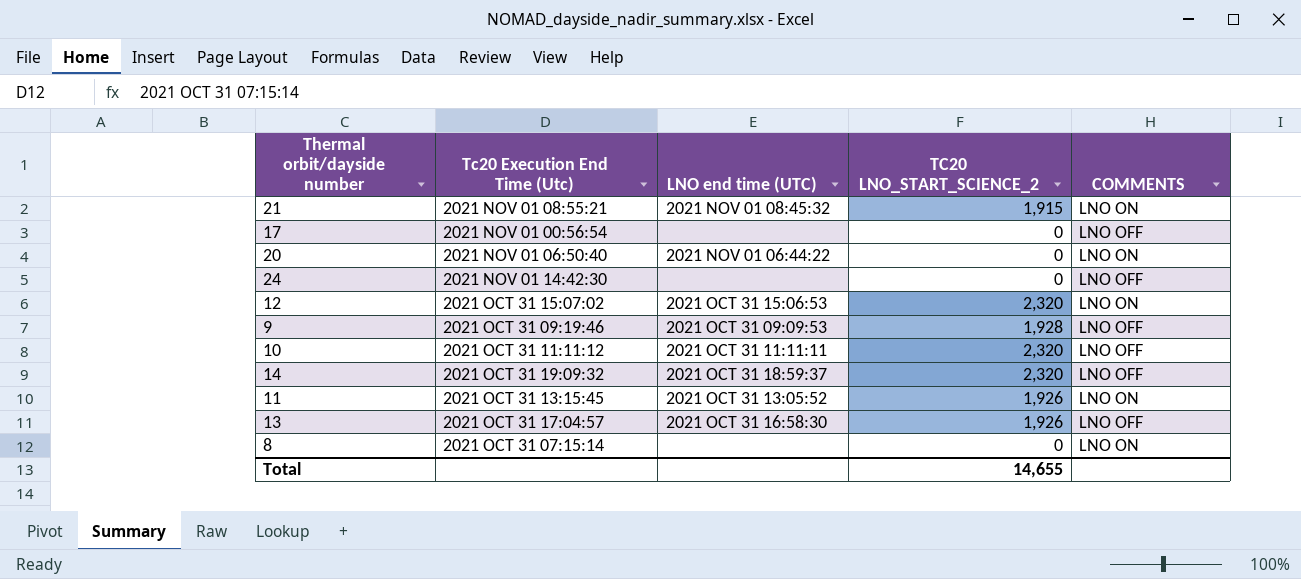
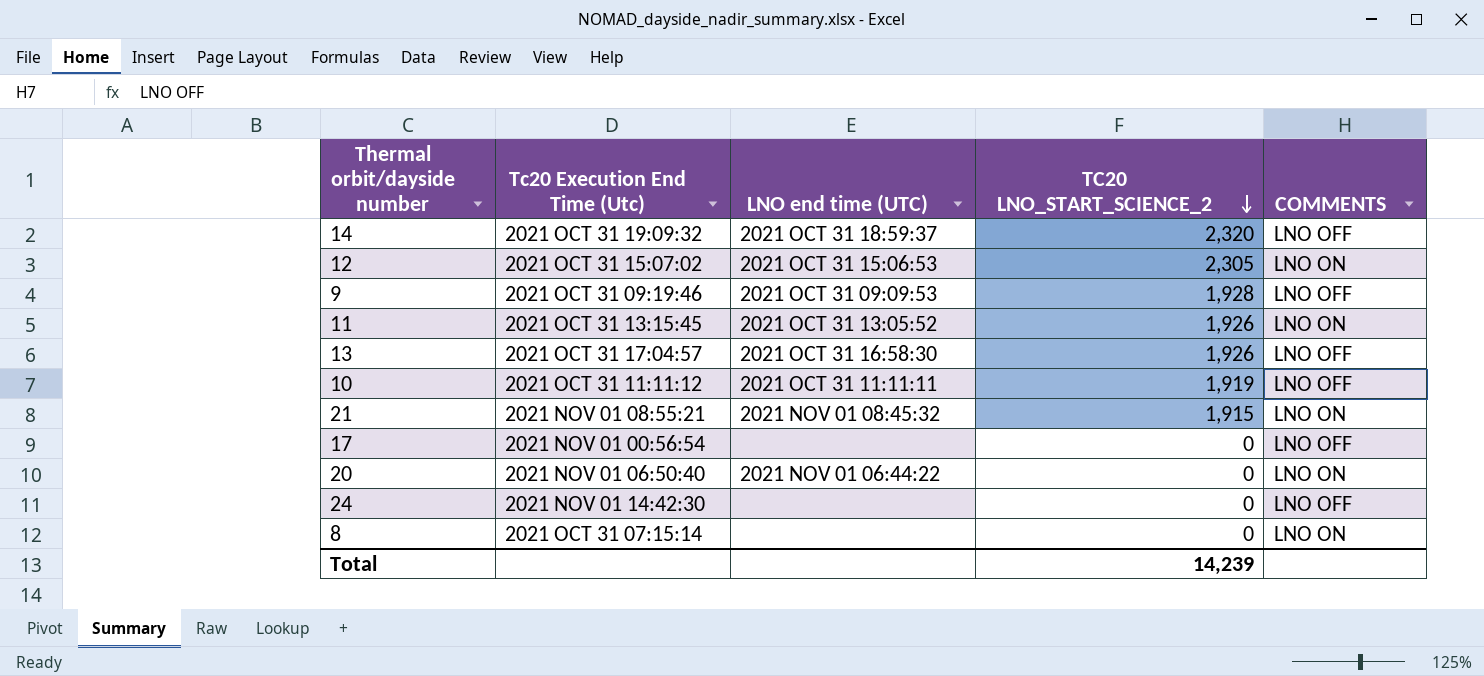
row order: none -> TC20 LNO_START_SCIENCE_2 descending
12 | TC20 LNO_START_SCIENCE_2: 2,320 -> 2,305
10 | TC20 LNO_START_SCIENCE_2: 2,320 -> 1,919
Total | TC20 LNO_START_SCIENCE_2: 14,655 -> 14,239

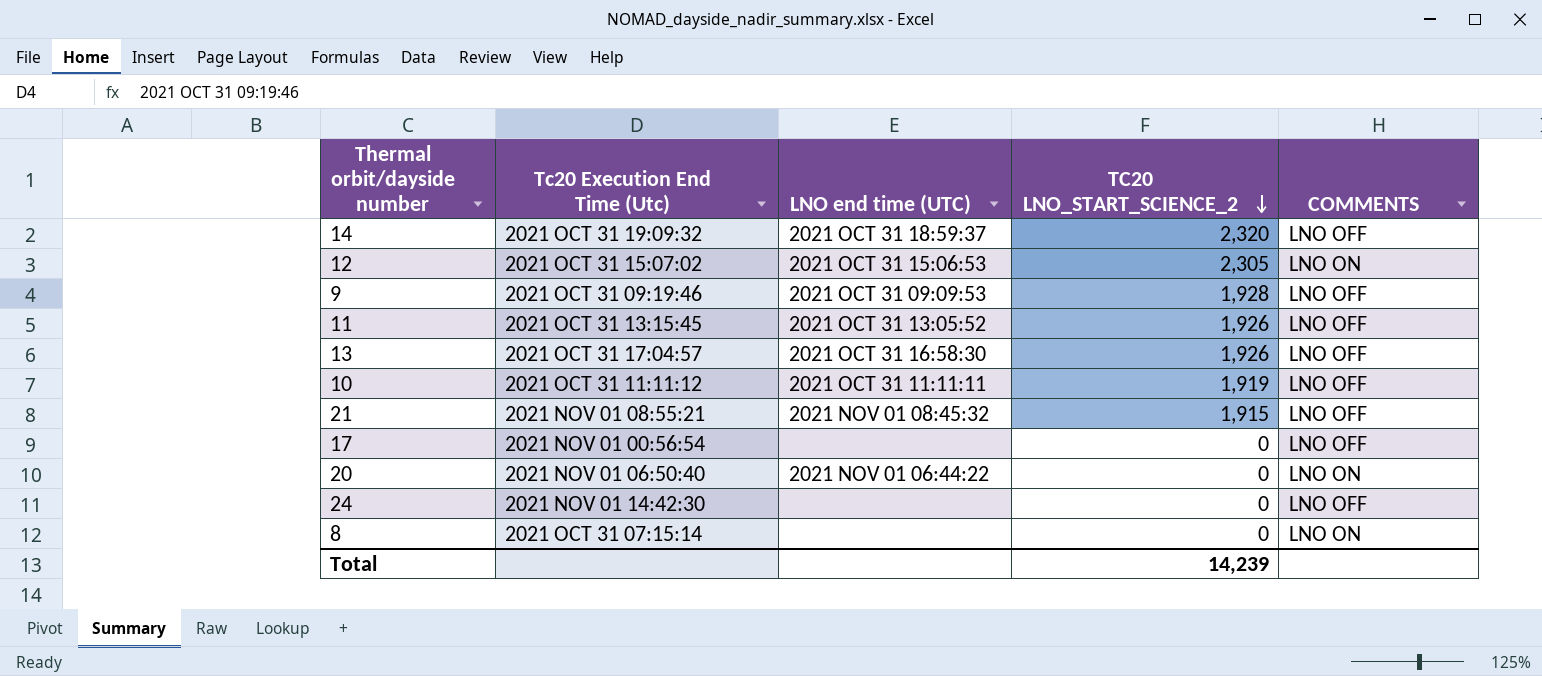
11 | COMMENTS: LNO ON -> LNO OFF
21 | COMMENTS: LNO ON -> LNO OFF

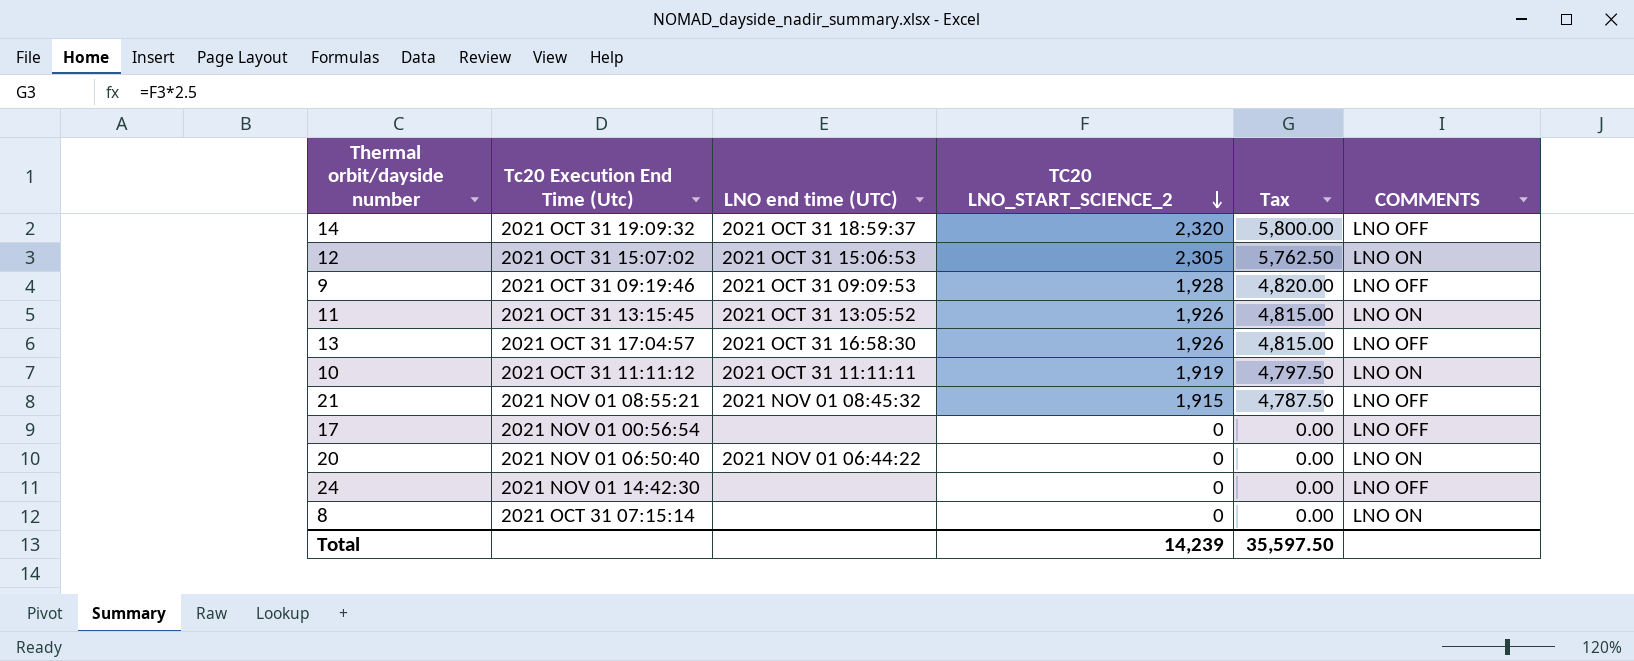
column Tax | formula: none -> [TC20 LNO_START_SCIENCE_2] * 2.5
11 | COMMENTS: LNO OFF -> LNO ON
10 | COMMENTS: LNO OFF -> LNO ON

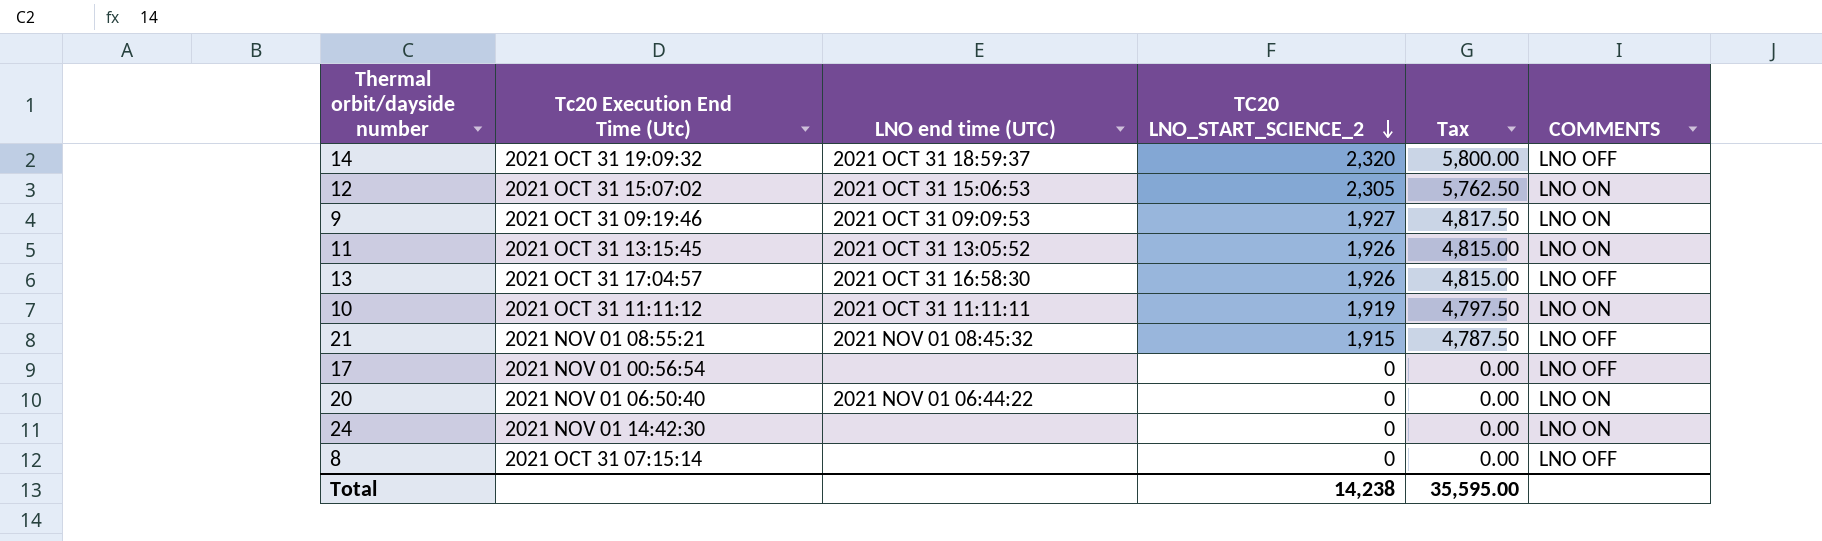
9 | TC20 LNO_START_SCIENCE_2: 1,928 -> 1,927
9 | Tax: 4,820.00 -> 4,817.50
9 | COMMENTS: LNO OFF -> LNO ON
24 | COMMENTS: LNO OFF -> LNO ON
8 | COMMENTS: LNO ON -> LNO OFF
Total | TC20 LNO_START_SCIENCE_2: 14,239 -> 14,238
Total | Tax: 35,597.50 -> 35,595.00

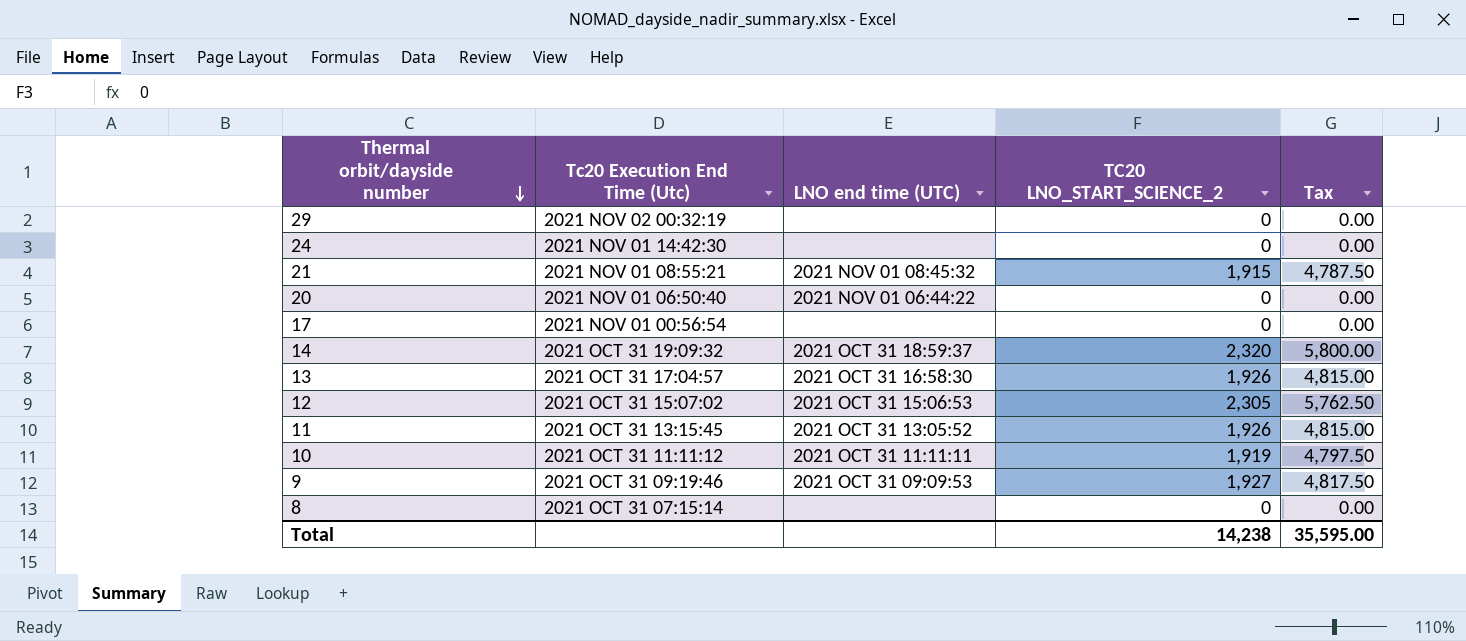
row order: TC20 LNO_START_SCIENCE_2 descending -> Thermal orbit/dayside number descending
column COMMENTS | position: 6 -> none
row 29: none -> 2021 NOV 02 00:32:19 | none | 0 | 0.00

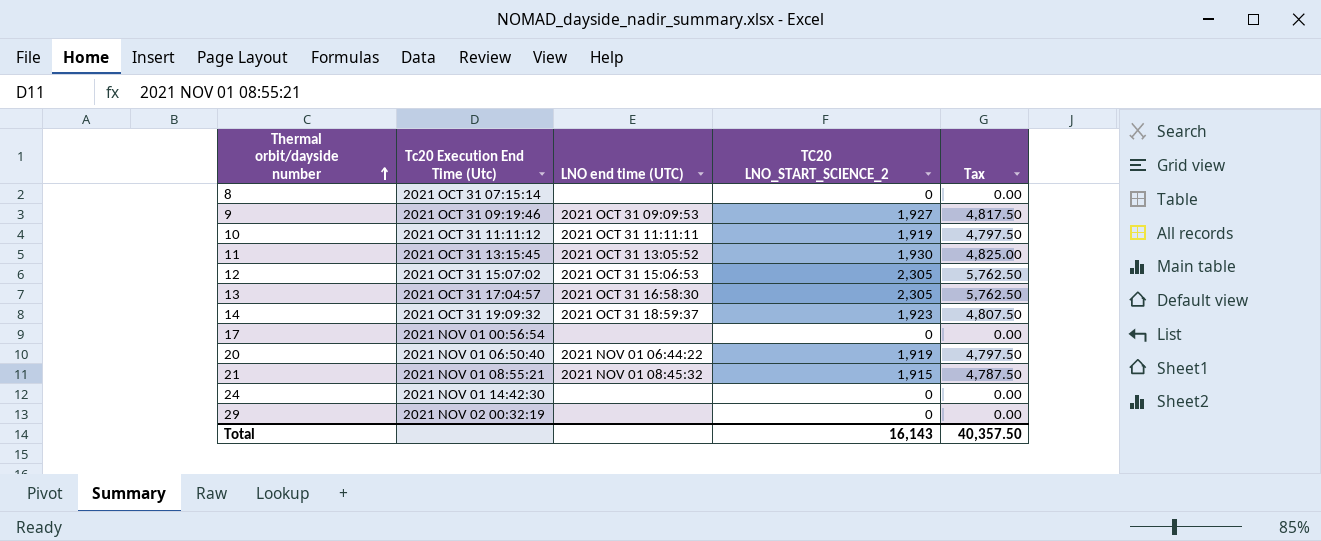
row order: Thermal orbit/dayside number descending -> Thermal orbit/dayside number ascending
11 | TC20 LNO_START_SCIENCE_2: 1,926 -> 1,930
11 | Tax: 4,815.00 -> 4,825.00
13 | TC20 LNO_START_SCIENCE_2: 1,926 -> 2,305
13 | Tax: 4,815.00 -> 5,762.50
14 | TC20 LNO_START_SCIENCE_2: 2,320 -> 1,923
14 | Tax: 5,800.00 -> 4,807.50
20 | TC20 LNO_START_SCIENCE_2: 0 -> 1,919
20 | Tax: 0.00 -> 4,797.50
Total | TC20 LNO_START_SCIENCE_2: 14,238 -> 16,143
Total | Tax: 35,595.00 -> 40,357.50

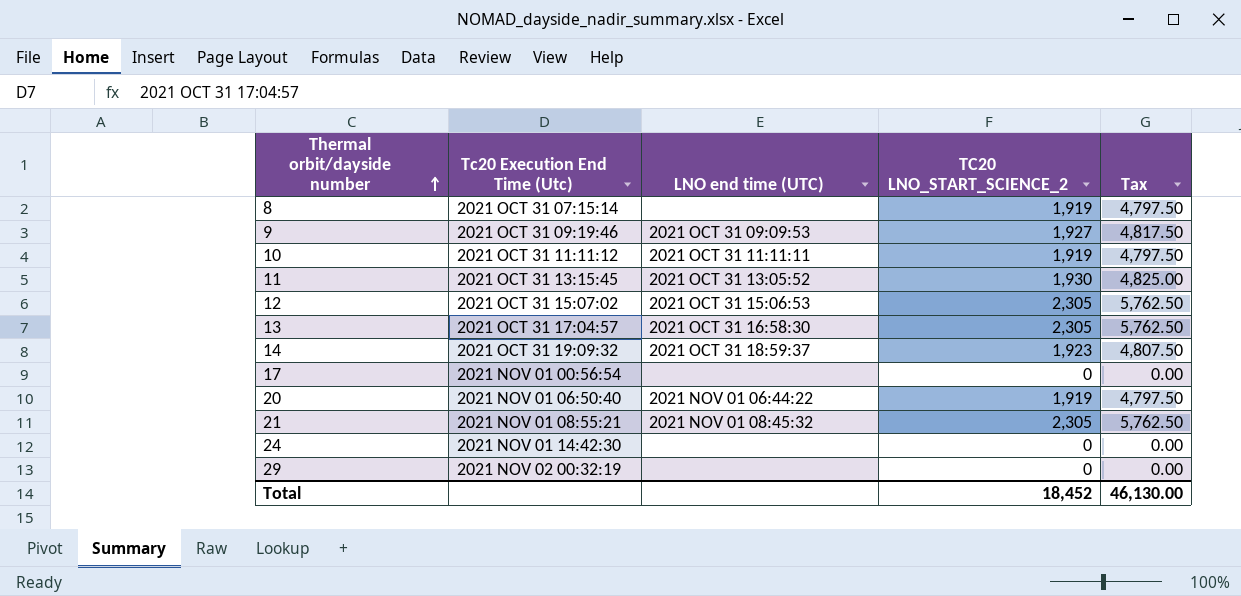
8 | TC20 LNO_START_SCIENCE_2: 0 -> 1,919
8 | Tax: 0.00 -> 4,797.50
21 | TC20 LNO_START_SCIENCE_2: 1,915 -> 2,305
21 | Tax: 4,787.50 -> 5,762.50
Total | TC20 LNO_START_SCIENCE_2: 16,143 -> 18,452
Total | Tax: 40,357.50 -> 46,130.00

